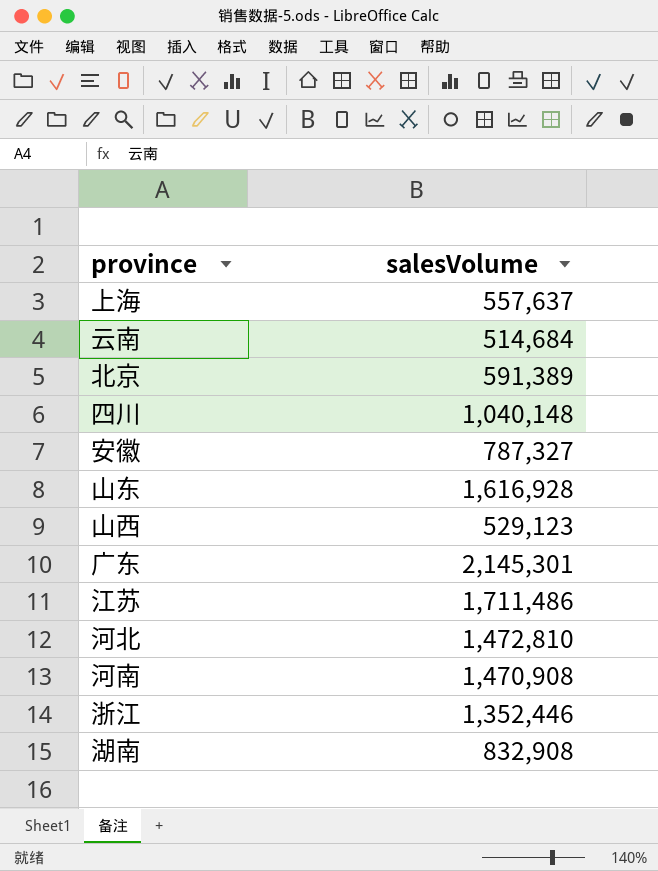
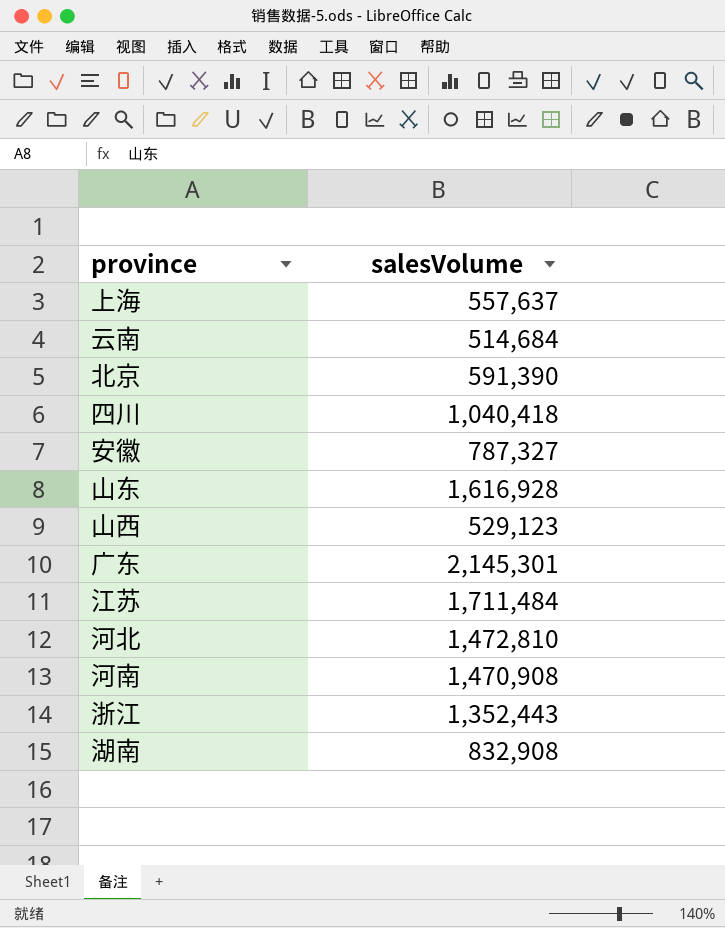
北京 | salesVolume: 591,389 -> 591,390
四川 | salesVolume: 1,040,148 -> 1,040,418
江苏 | salesVolume: 1,711,486 -> 1,711,484
浙江 | salesVolume: 1,352,446 -> 1,352,443

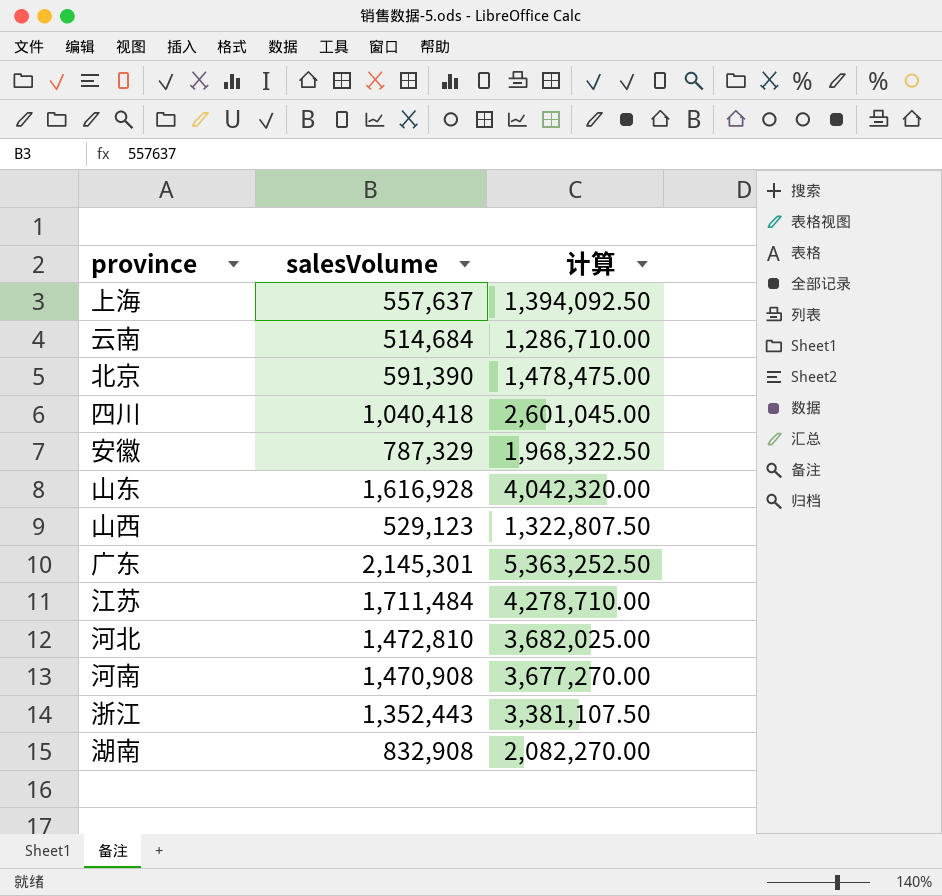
column 计算 | formula: none -> [salesVolume] * 2.5
安徽 | salesVolume: 787,327 -> 787,329

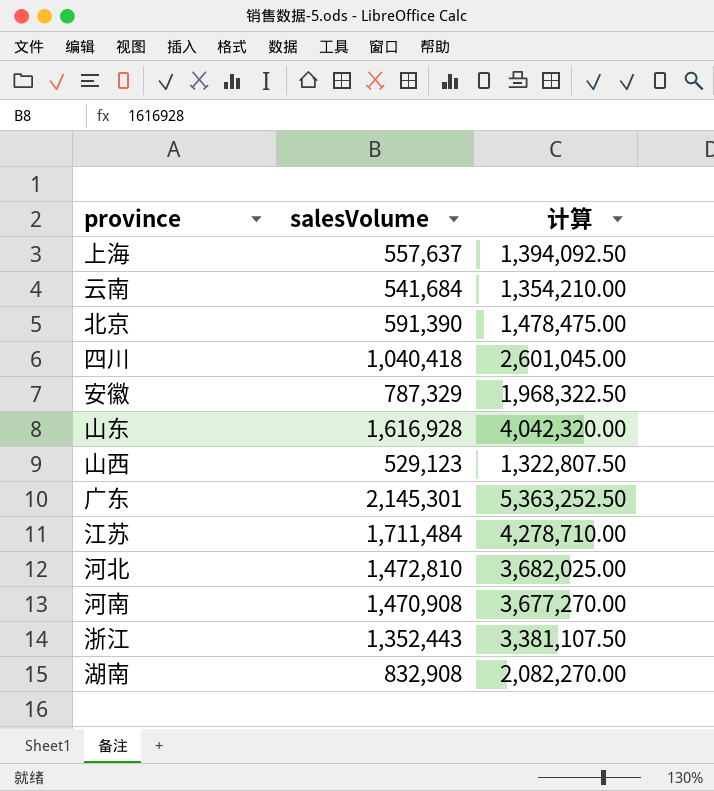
云南 | salesVolume: 514,684 -> 541,684
云南 | 计算: 1,286,710.00 -> 1,354,210.00

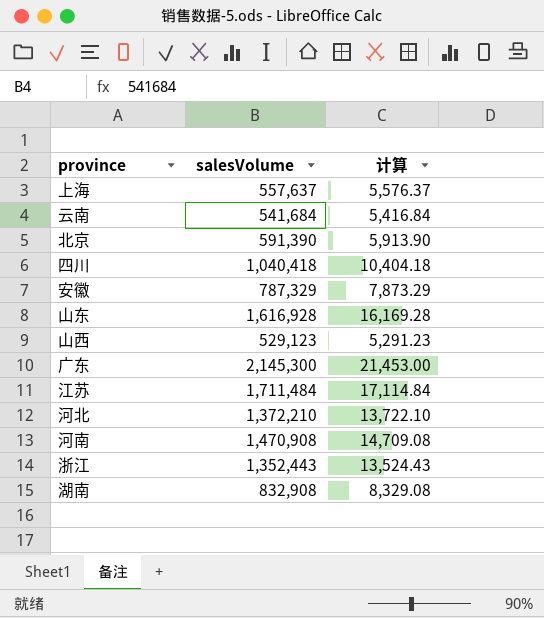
column 计算 | formula: [salesVolume] * 2.5 -> [salesVolume] * 0.01
广东 | salesVolume: 2,145,301 -> 2,145,300
河北 | salesVolume: 1,472,810 -> 1,372,210

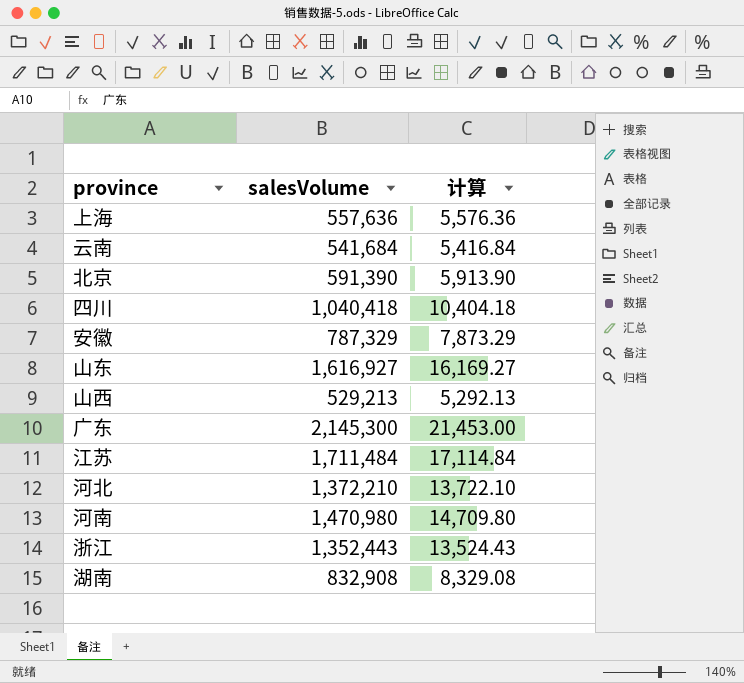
上海 | salesVolume: 557,637 -> 557,636
上海 | 计算: 5,576.37 -> 5,576.36
山东 | salesVolume: 1,616,928 -> 1,616,927
山东 | 计算: 16,169.28 -> 16,169.27
山西 | salesVolume: 529,123 -> 529,213
山西 | 计算: 5,291.23 -> 5,292.13
河南 | salesVolume: 1,470,908 -> 1,470,980
河南 | 计算: 14,709.08 -> 14,709.80

